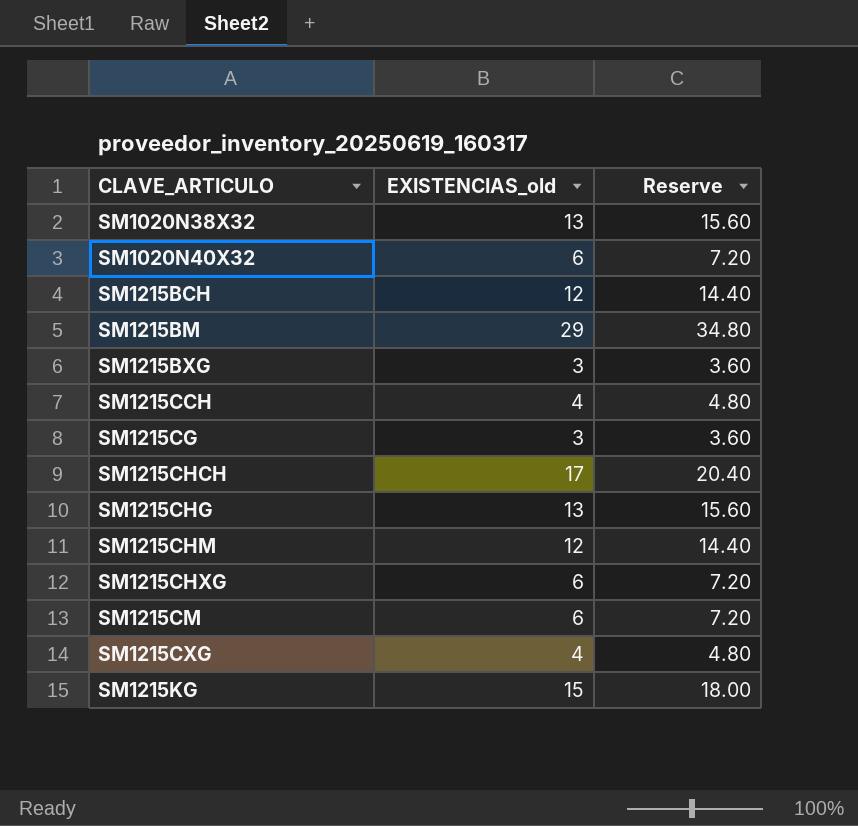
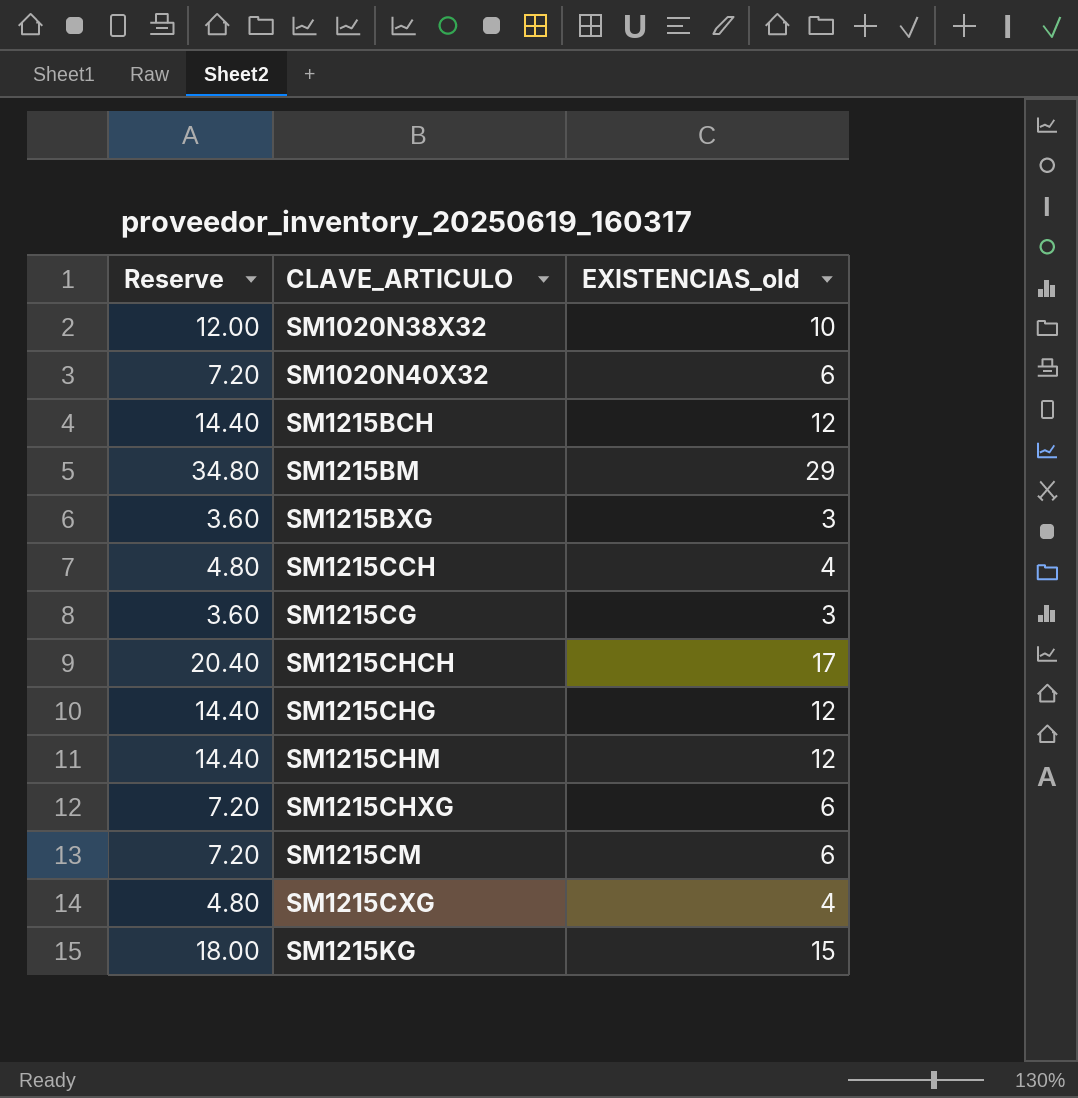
column Reserve | position: 3 -> 1
SM1020N38X32 | Reserve: 15.60 -> 12.00
SM1020N38X32 | EXISTENCIAS_old: 13 -> 10
SM1215CHG | Reserve: 15.60 -> 14.40
SM1215CHG | EXISTENCIAS_old: 13 -> 12

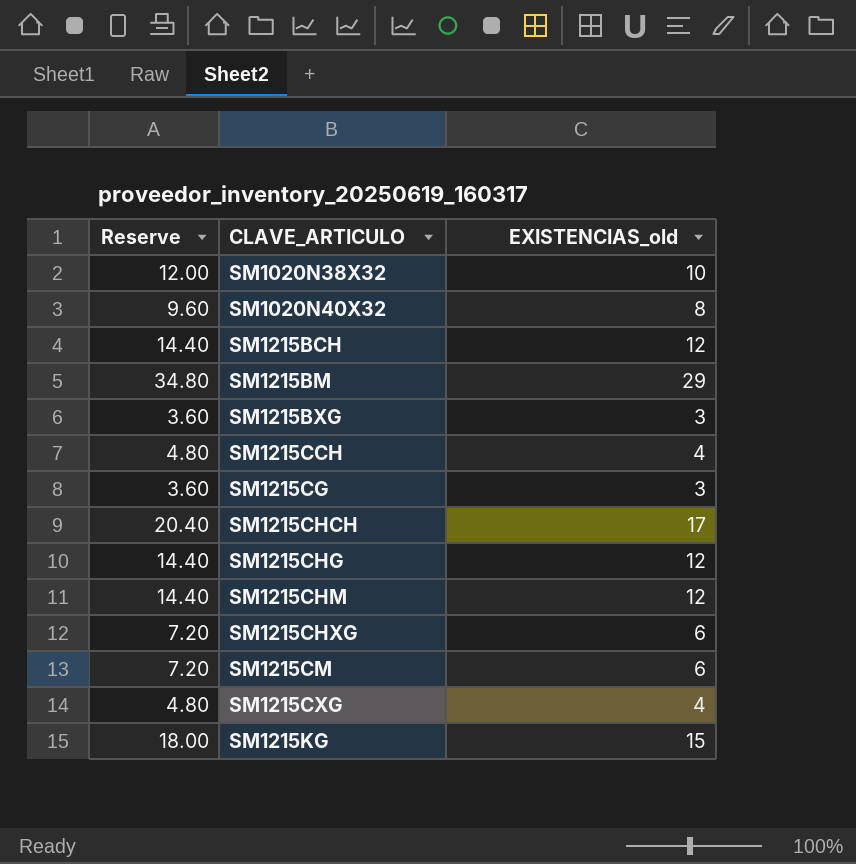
SM1020N40X32 | Reserve: 7.20 -> 9.60
SM1020N40X32 | EXISTENCIAS_old: 6 -> 8

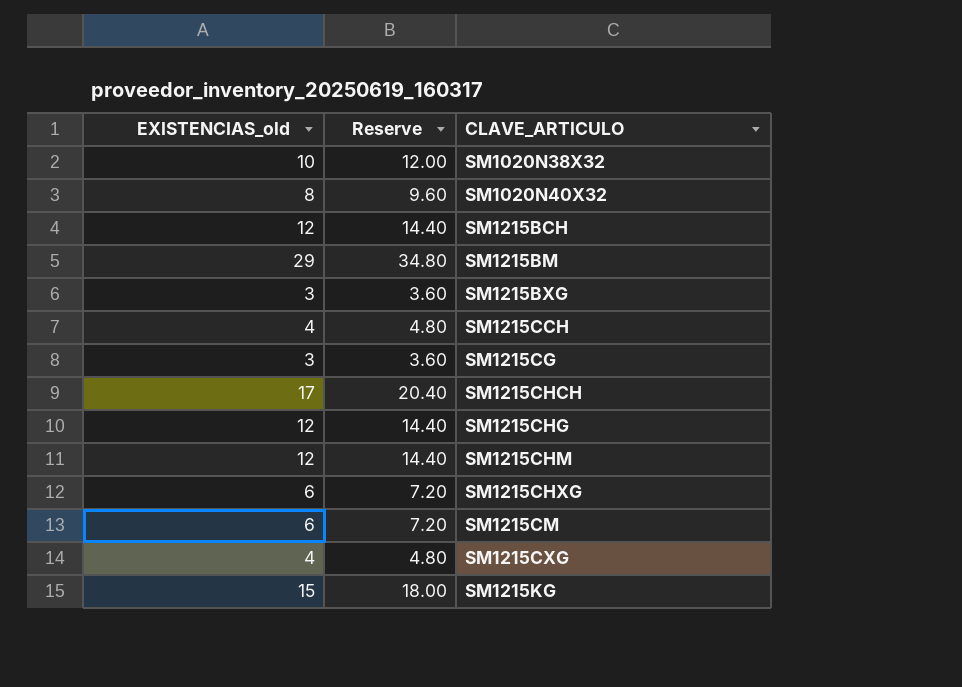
column EXISTENCIAS_old | position: 3 -> 1

